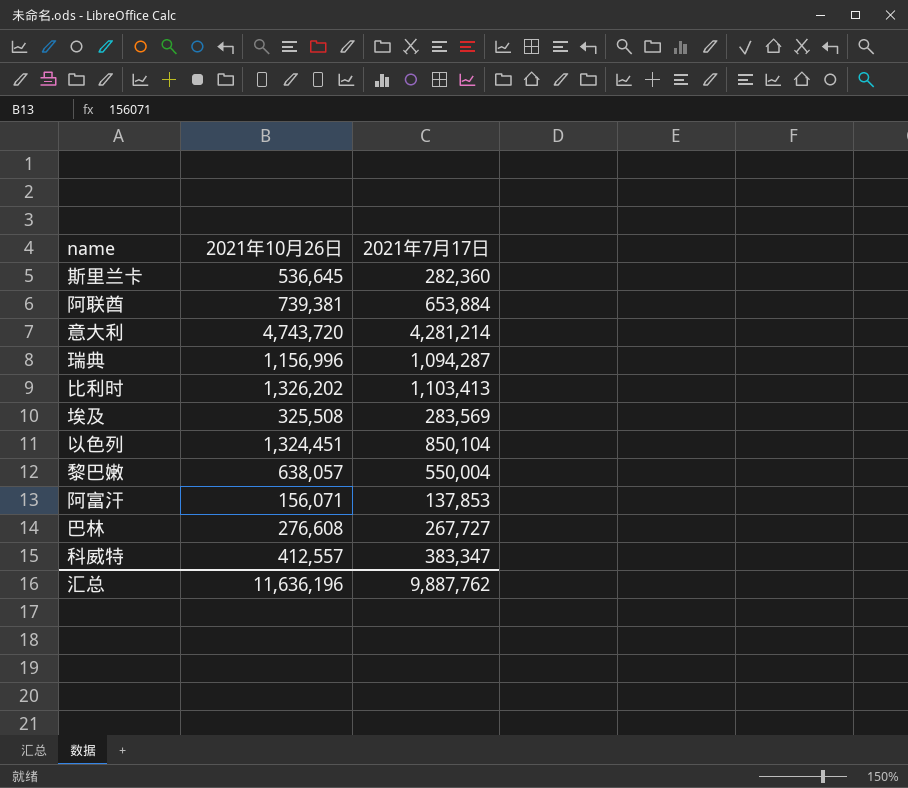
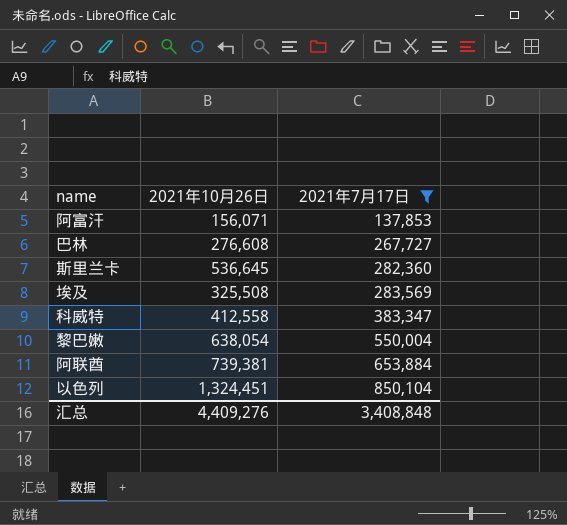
filter: none -> 2021年7月17日 <= 850,104
row order: none -> 2021年7月17日 ascending
科威特 | 2021年10月26日: 412,557 -> 412,558
黎巴嫩 | 2021年10月26日: 638,057 -> 638,054
汇总 | 2021年10月26日: 11,636,196 -> 4,409,276
汇总 | 2021年7月17日: 9,887,762 -> 3,408,848

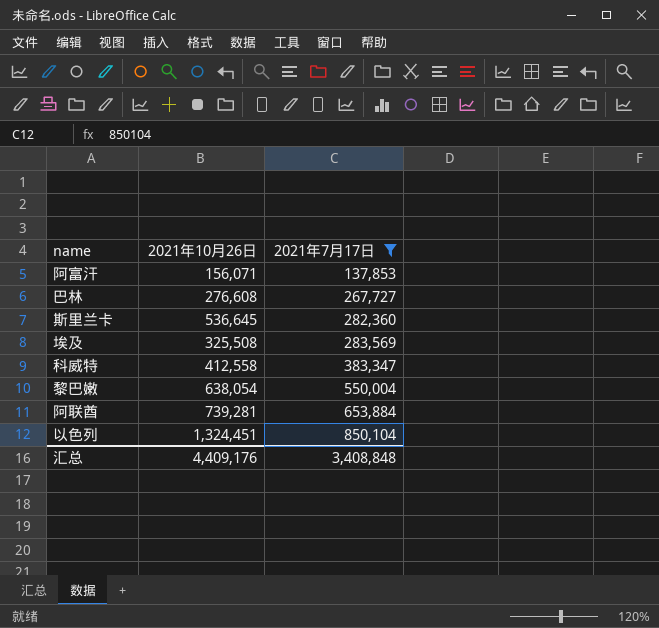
阿联酋 | 2021年10月26日: 739,381 -> 739,281
汇总 | 2021年10月26日: 4,409,276 -> 4,409,176

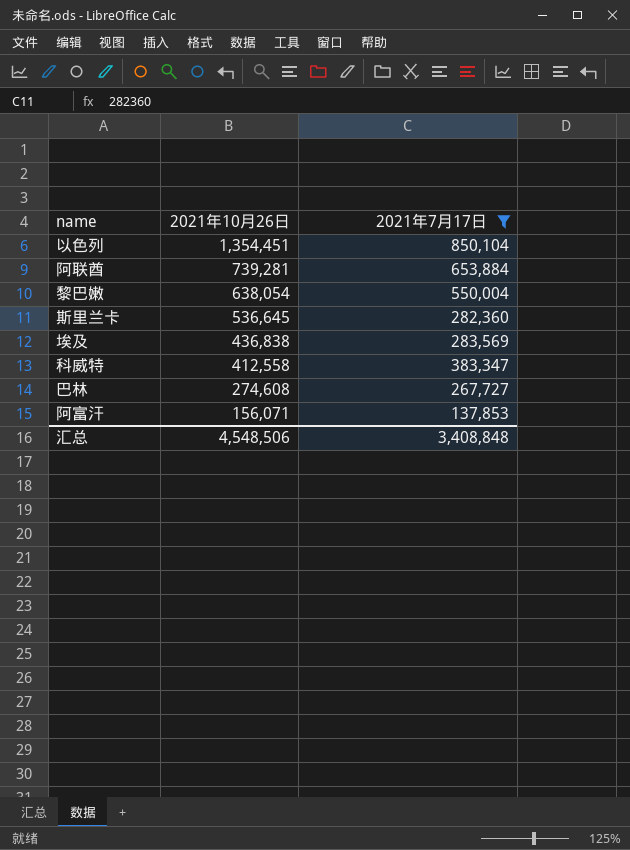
row order: 2021年7月17日 ascending -> 2021年10月26日 descending
以色列 | 2021年10月26日: 1,324,451 -> 1,354,451
埃及 | 2021年10月26日: 325,508 -> 436,838
巴林 | 2021年10月26日: 276,608 -> 274,608
汇总 | 2021年10月26日: 4,409,176 -> 4,548,506

